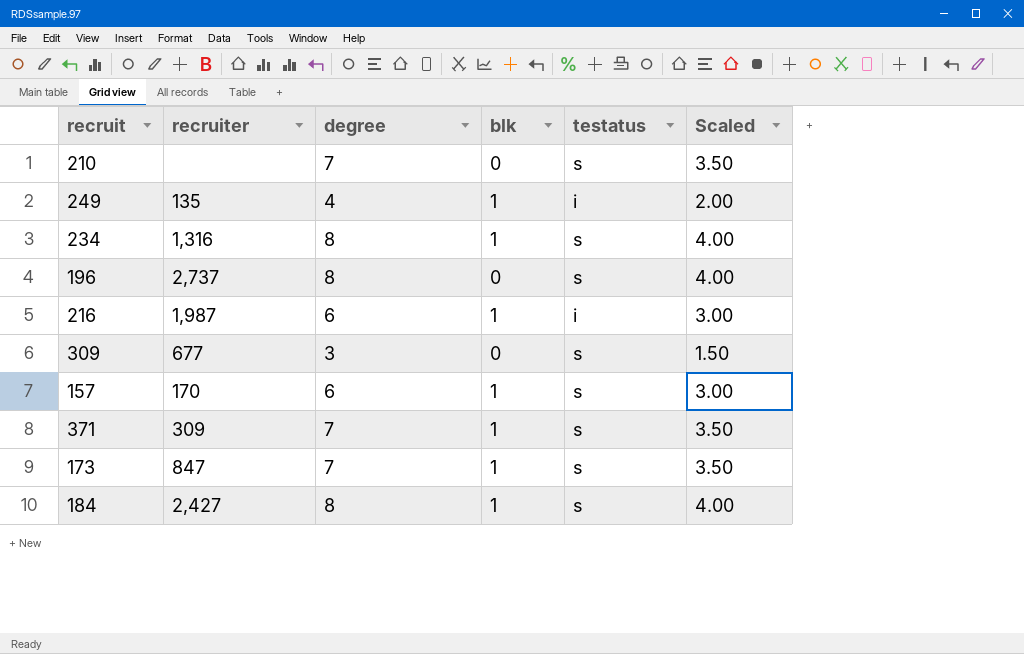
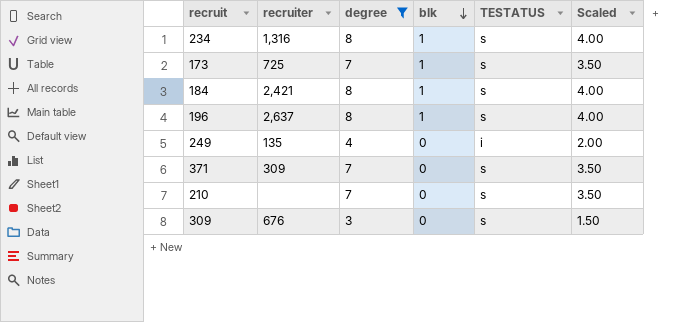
filter: none -> degree != 6
row order: none -> blk descending
column name: testatus -> TESTATUS
173 | recruiter: 847 -> 725
184 | recruiter: 2,427 -> 2,421
196 | recruiter: 2,737 -> 2,637
196 | blk: 0 -> 1
249 | blk: 1 -> 0
371 | blk: 1 -> 0
309 | recruiter: 677 -> 676

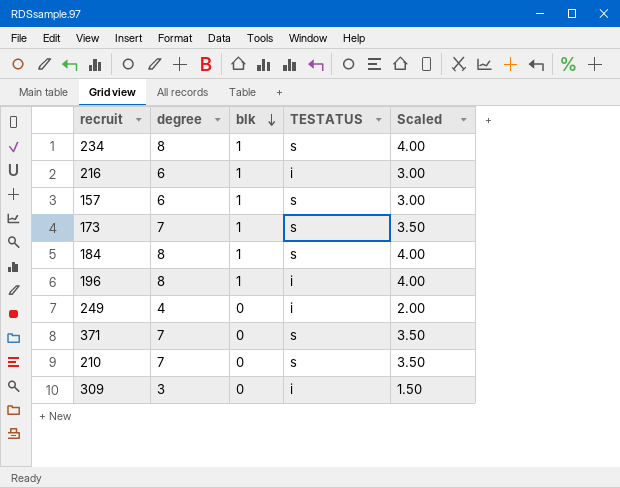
filter: degree != 6 -> none
column recruiter | position: 2 -> none
196 | TESTATUS: s -> i
309 | TESTATUS: s -> i

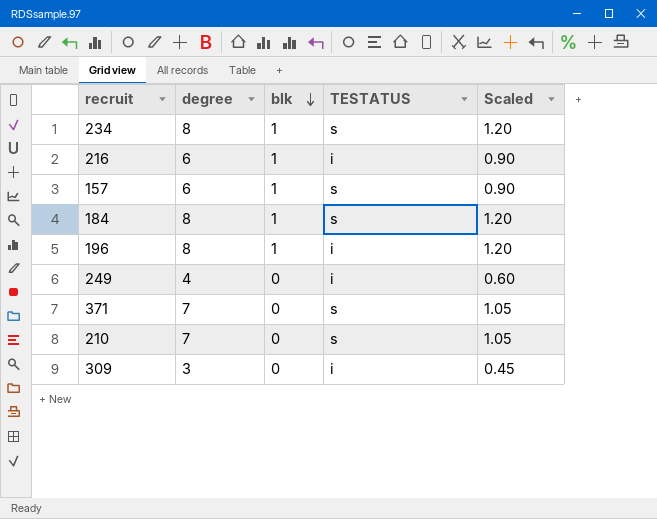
column Scaled | formula: [degree] * 0.5 -> [degree] * 0.15
row 173: 7 | 1 | s | 3.50 -> none

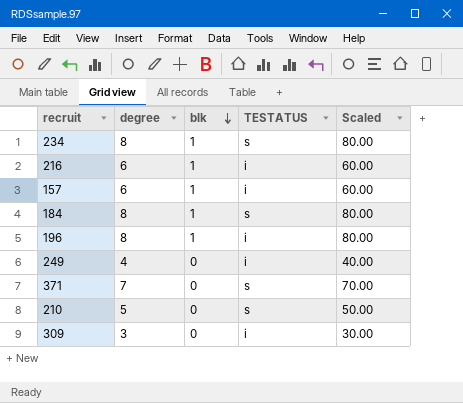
column Scaled | formula: [degree] * 0.15 -> [degree] * 10
157 | TESTATUS: s -> i
210 | degree: 7 -> 5

